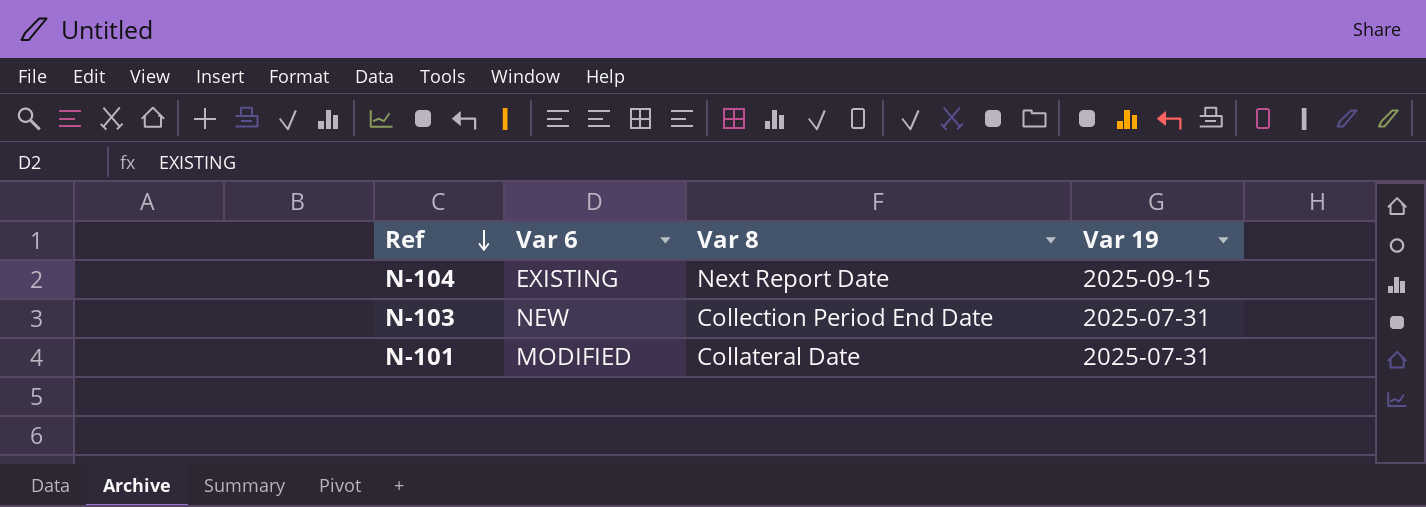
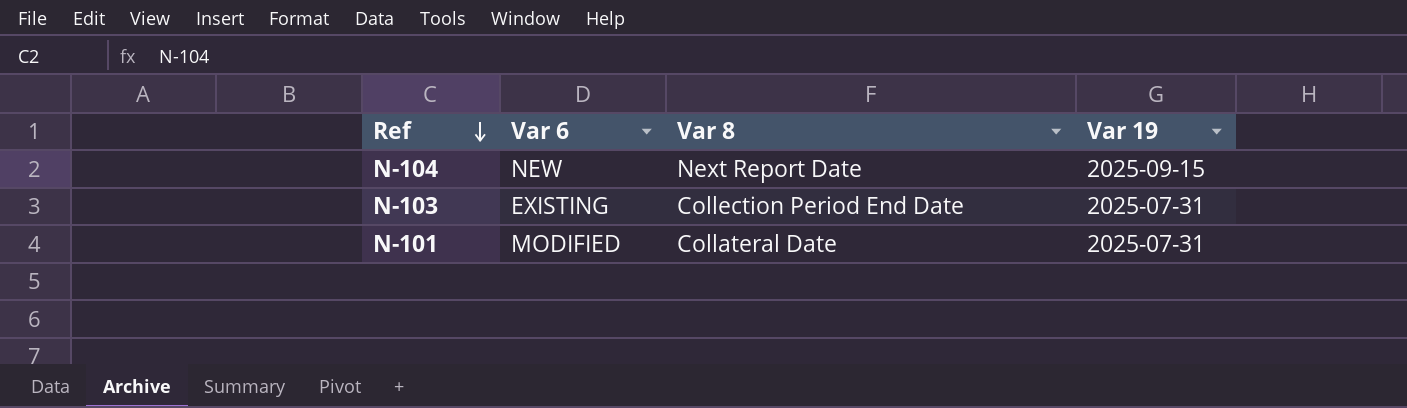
N-104 | Var 6: EXISTING -> NEW
N-103 | Var 6: NEW -> EXISTING

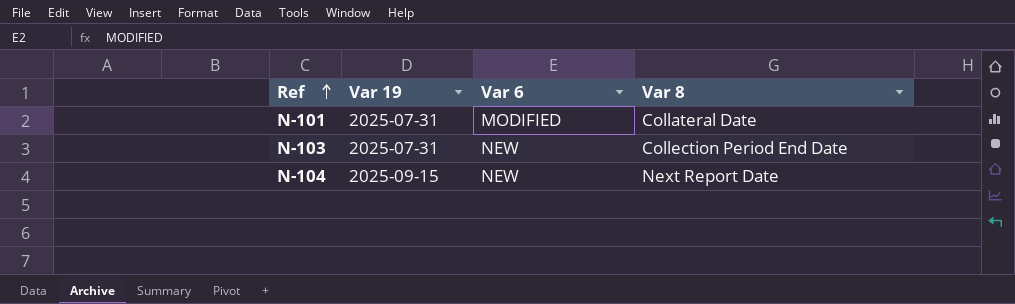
row order: Ref descending -> Ref ascending
column Var 19 | position: 4 -> 2
N-103 | Var 6: EXISTING -> NEW

